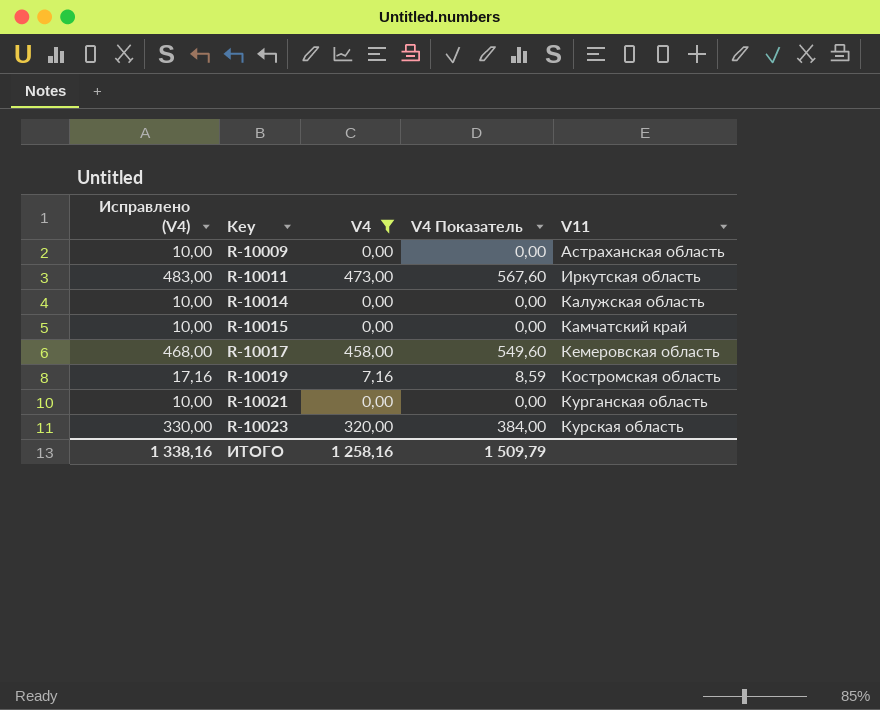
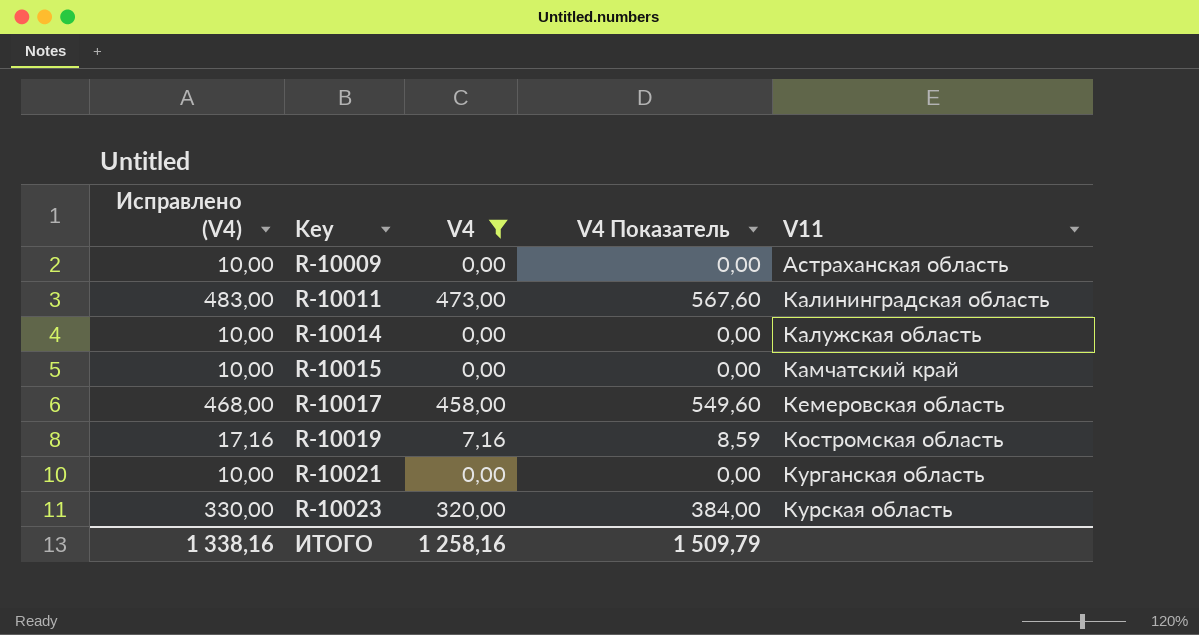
R-10011 | V11: Иркутская область -> Калининградская область

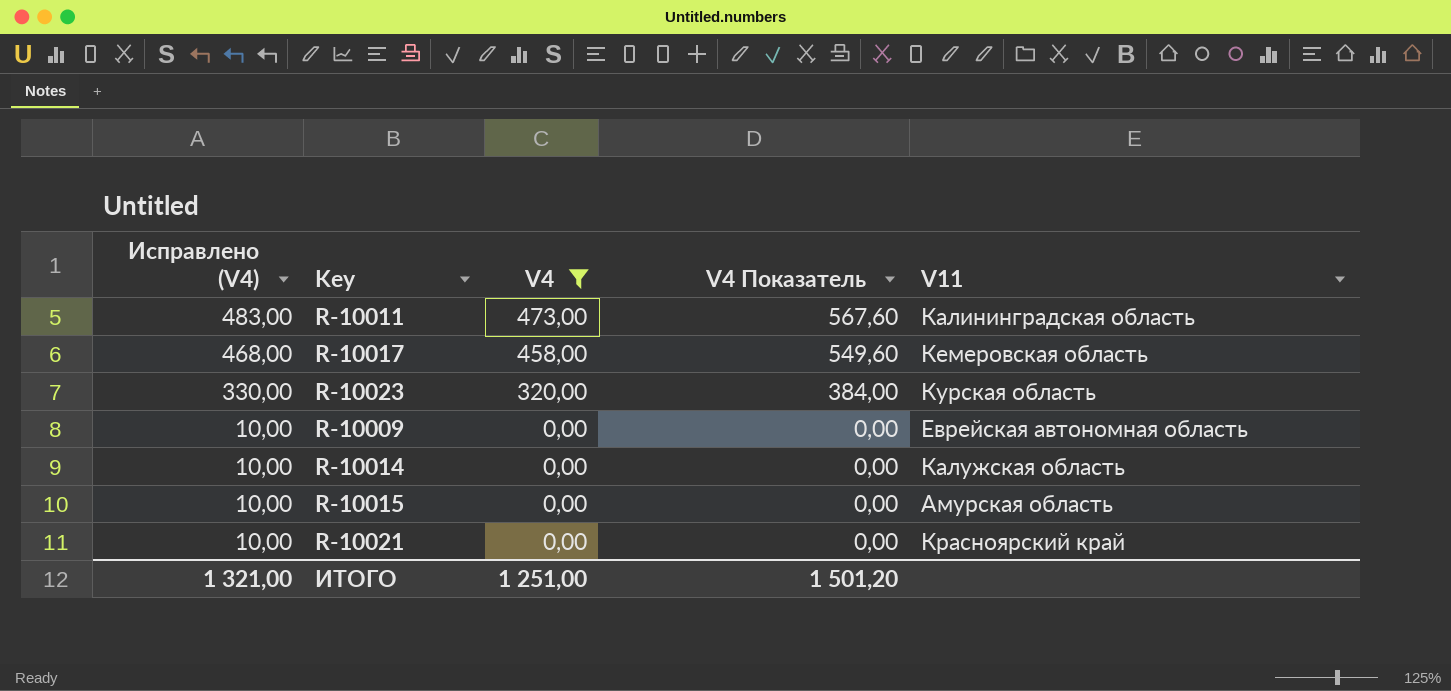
row order: Key ascending -> Исправлено (V4) descending
row R-10019: 17,16 | 7,16 | 8,59 | Костромская область -> none
R-10009 | V11: Астраханская область -> Еврейская автономная область
R-10015 | V11: Камчатский край -> Амурская область
R-10021 | V11: Курганская область -> Красноярский край
ИТОГО | Исправлено (V4): 1 338,16 -> 1 321,00
ИТОГО | V4: 1 258,16 -> 1 251,00
ИТОГО | V4 Показатель: 1 509,79 -> 1 501,20

